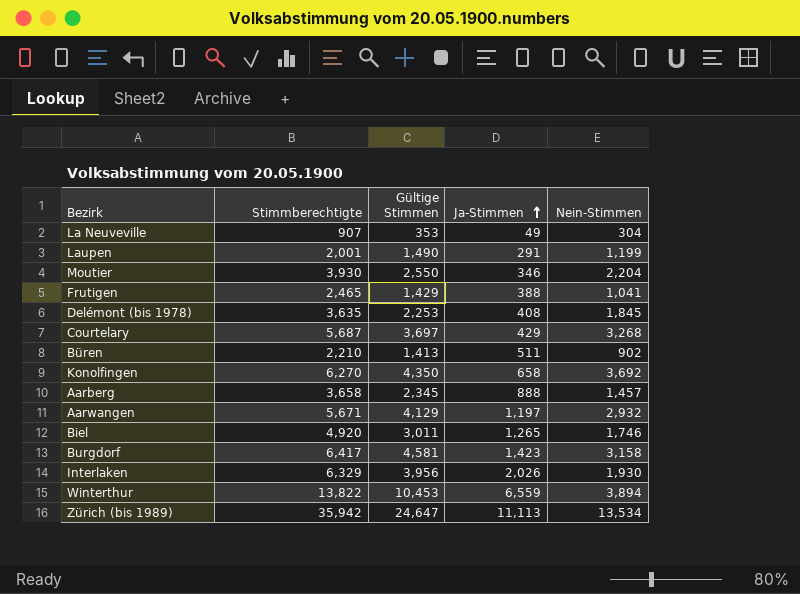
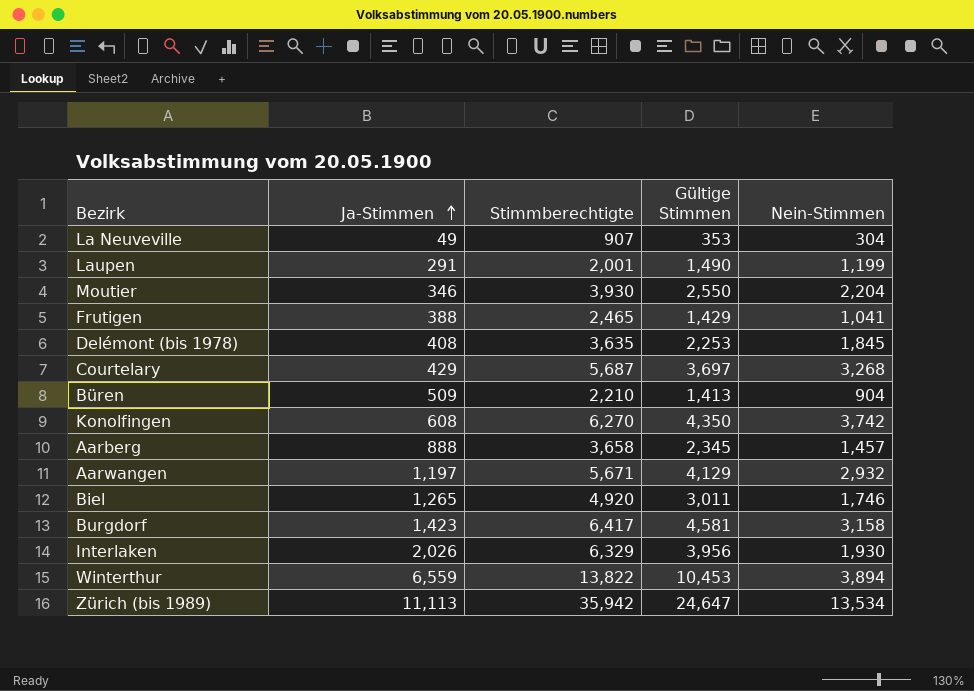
column Ja-Stimmen | position: 4 -> 2
Büren | Ja-Stimmen: 511 -> 509
Büren | Nein-Stimmen: 902 -> 904
Konolfingen | Ja-Stimmen: 658 -> 608
Konolfingen | Nein-Stimmen: 3,692 -> 3,742

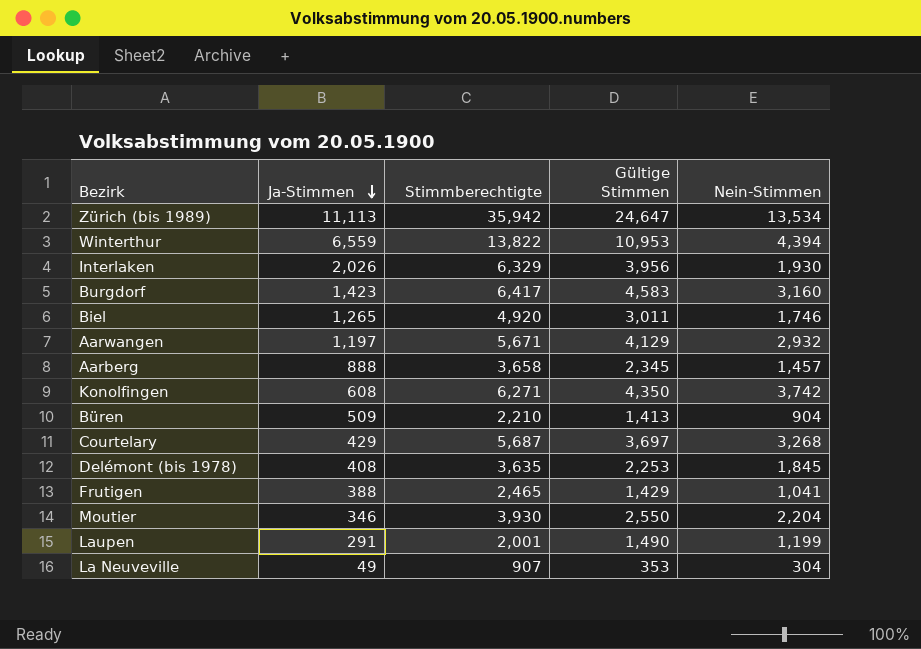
row order: Ja-Stimmen ascending -> Ja-Stimmen descending
Winterthur | Gültige Stimmen: 10,453 -> 10,953
Winterthur | Nein-Stimmen: 3,894 -> 4,394
Burgdorf | Gültige Stimmen: 4,581 -> 4,583
Burgdorf | Nein-Stimmen: 3,158 -> 3,160
Konolfingen | Stimmberechtigte: 6,270 -> 6,271

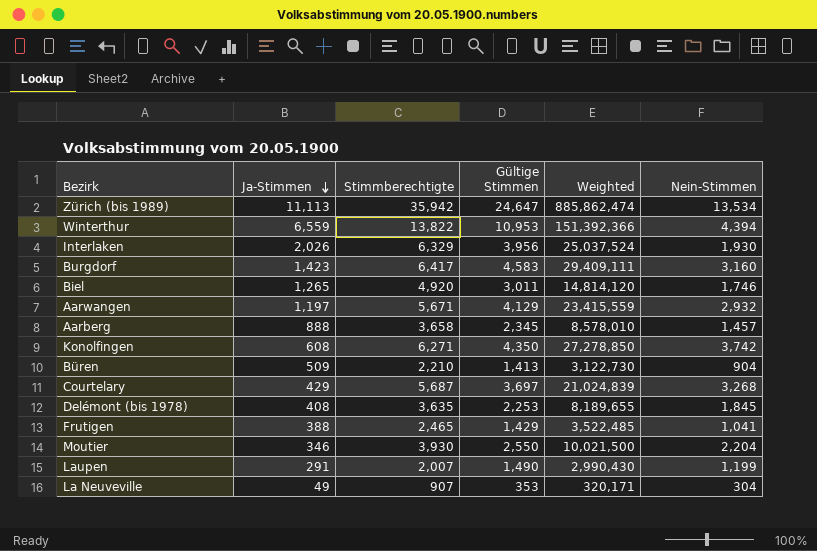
column Weighted | formula: none -> [Stimmberechtigte] * [Gültige Stimmen]
Laupen | Stimmberechtigte: 2,001 -> 2,007

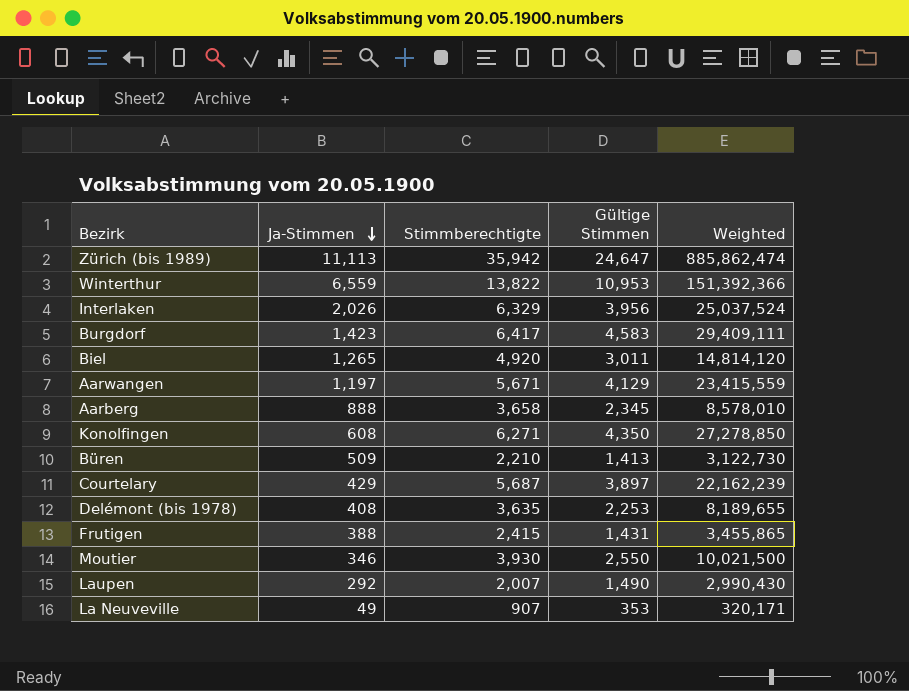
column Nein-Stimmen | formula: [Gültige Stimmen] - [Ja-Stimmen] -> none
Courtelary | Gültige Stimmen: 3,697 -> 3,897
Courtelary | Weighted: 21,024,839 -> 22,162,239
Frutigen | Stimmberechtigte: 2,465 -> 2,415
Frutigen | Gültige Stimmen: 1,429 -> 1,431
Frutigen | Weighted: 3,522,485 -> 3,455,865
Laupen | Ja-Stimmen: 291 -> 292

